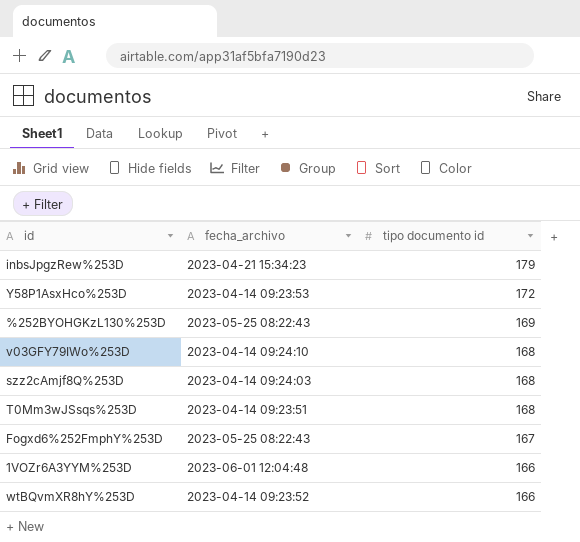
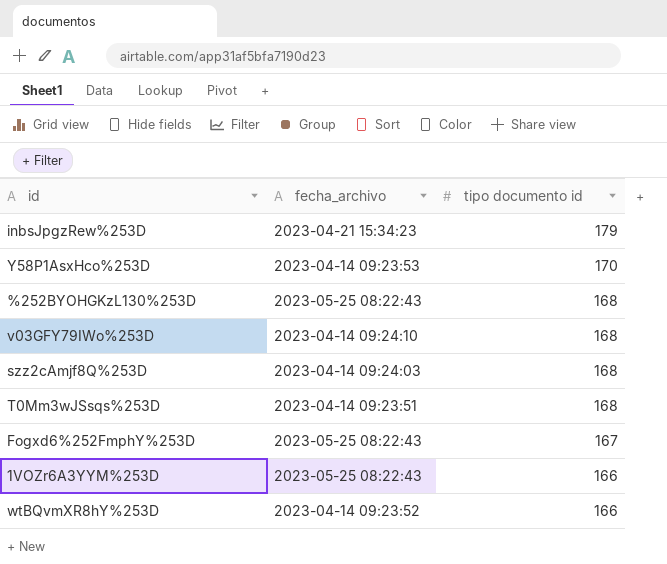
Y58P1AsxHco%253D | tipo documento id: 172 -> 170
%252BYOHGKzL130%253D | tipo documento id: 169 -> 168
1VOZr6A3YYM%253D | fecha_archivo: 2023-06-01 12:04:48 -> 2023-05-25 08:22:43

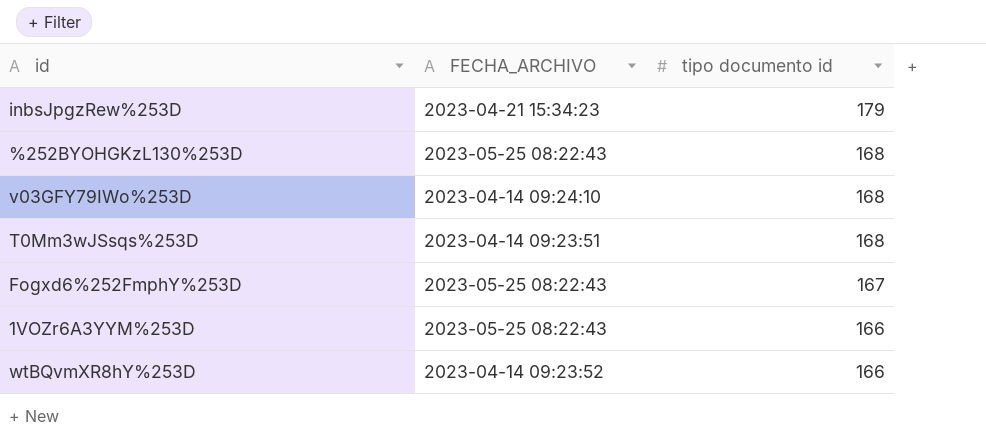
column name: fecha_archivo -> FECHA_ARCHIVO
row Y58P1AsxHco%253D: 2023-04-14 09:23:53 | 170 -> none
row szz2cAmjf8Q%253D: 2023-04-14 09:24:03 | 168 -> none

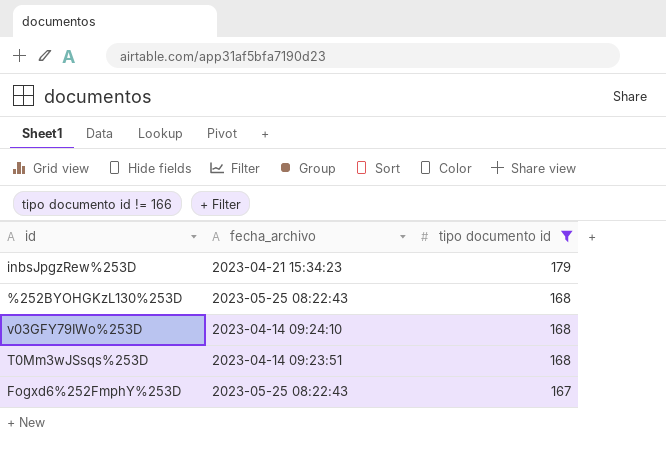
filter: none -> tipo documento id != 166
column name: FECHA_ARCHIVO -> fecha_archivo

